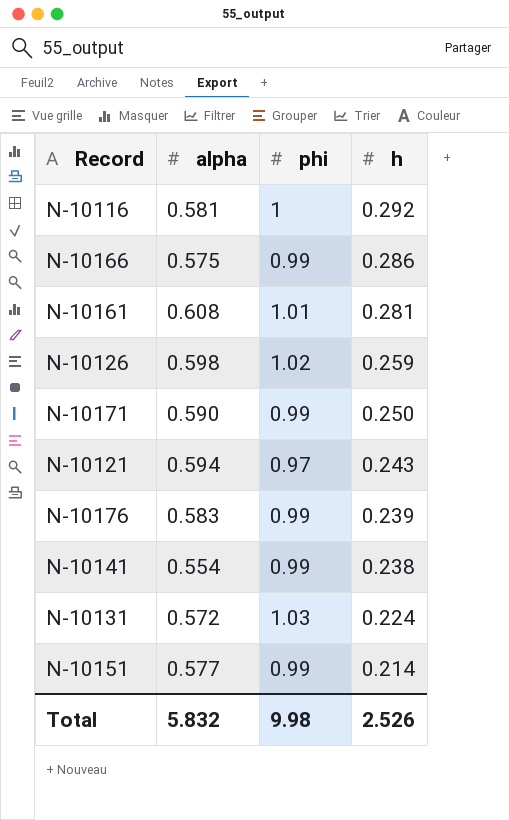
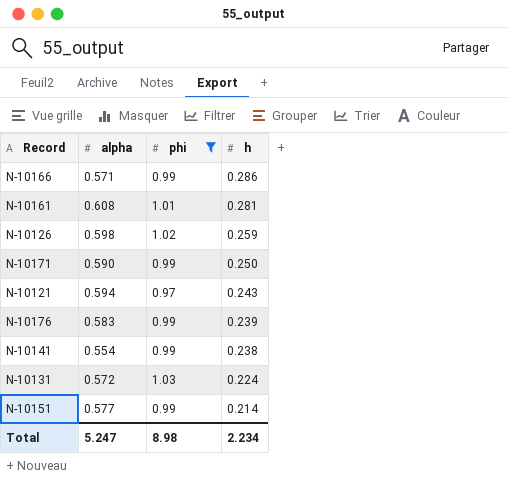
filter: none -> phi != 1
N-10166 | alpha: 0.575 -> 0.571
Total | alpha: 5.832 -> 5.247
Total | phi: 9.98 -> 8.98
Total | h: 2.526 -> 2.234

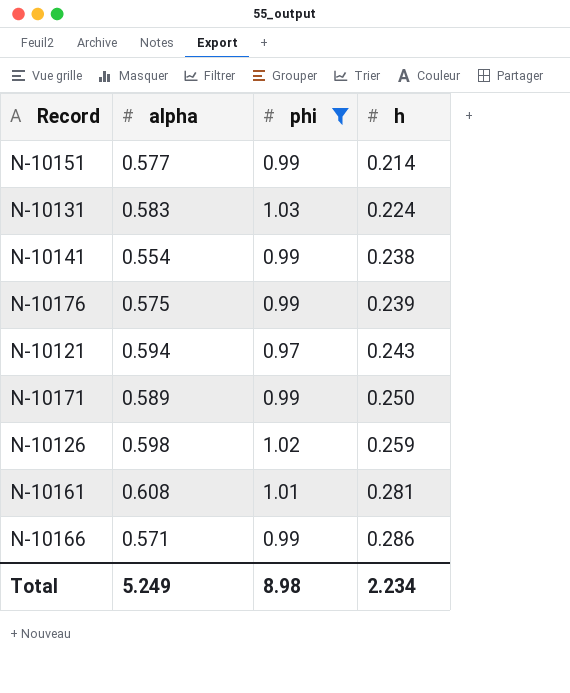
row order: h descending -> h ascending
N-10131 | alpha: 0.572 -> 0.583
N-10176 | alpha: 0.583 -> 0.575
N-10171 | alpha: 0.590 -> 0.589
Total | alpha: 5.247 -> 5.249

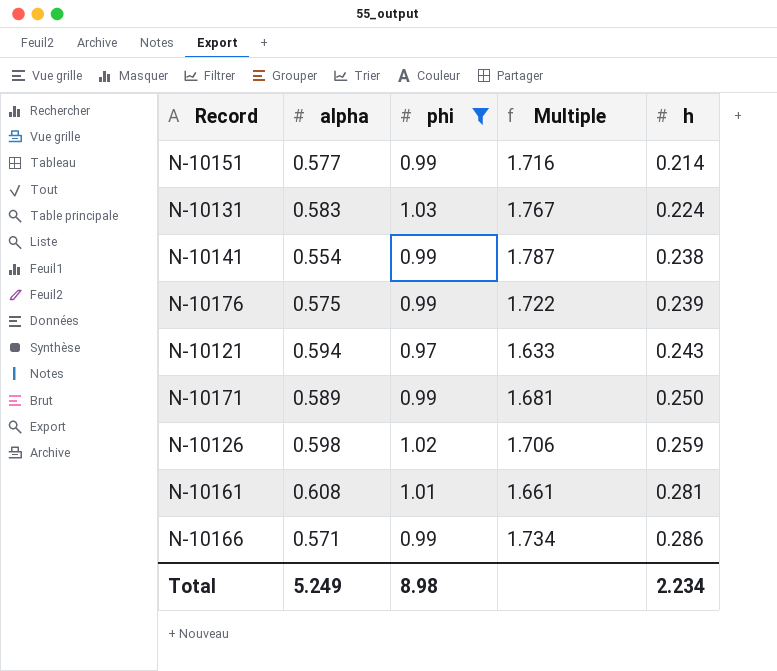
column Multiple | formula: none -> [phi] / [alpha]

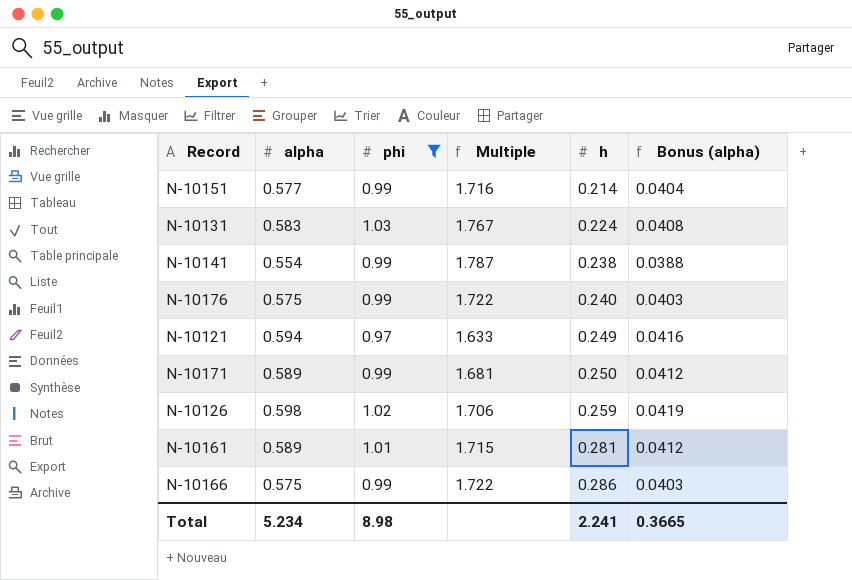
column Bonus (alpha) | formula: none -> [alpha] * 0.07
N-10176 | h: 0.239 -> 0.240
N-10121 | h: 0.243 -> 0.249
N-10161 | alpha: 0.608 -> 0.589
N-10161 | Multiple: 1.661 -> 1.715
N-10166 | alpha: 0.571 -> 0.575
N-10166 | Multiple: 1.734 -> 1.722
Total | alpha: 5.249 -> 5.234
Total | h: 2.234 -> 2.241

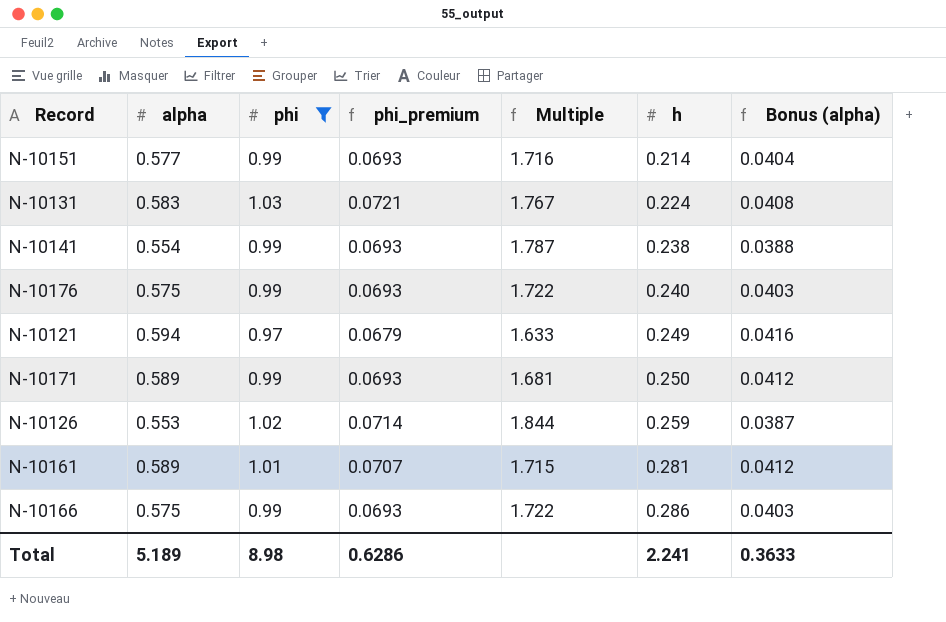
column phi_premium | formula: none -> [phi] * 0.07
N-10126 | alpha: 0.598 -> 0.553
N-10126 | Multiple: 1.706 -> 1.844
N-10126 | Bonus (alpha): 0.0419 -> 0.0387
Total | alpha: 5.234 -> 5.189
Total | Bonus (alpha): 0.3665 -> 0.3633

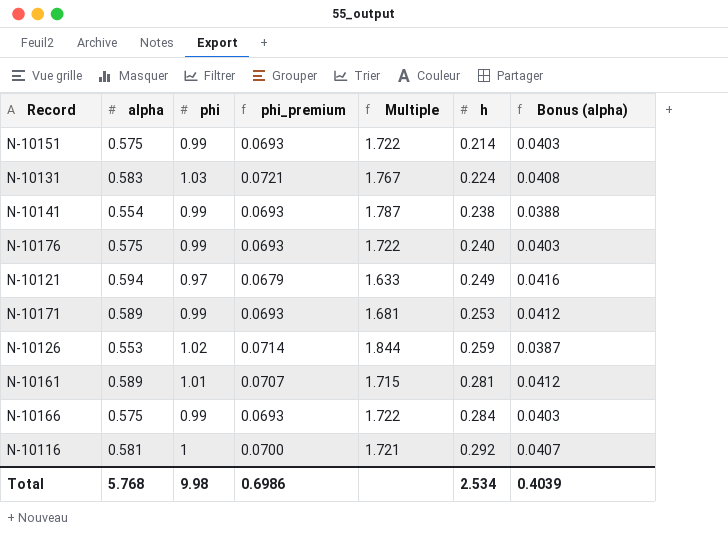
filter: phi != 1 -> none
N-10151 | alpha: 0.577 -> 0.575
N-10151 | Multiple: 1.716 -> 1.722
N-10151 | Bonus (alpha): 0.0404 -> 0.0403
N-10171 | h: 0.250 -> 0.253
N-10166 | h: 0.286 -> 0.284
Total | alpha: 5.189 -> 5.768
Total | phi: 8.98 -> 9.98
Total | phi_premium: 0.6286 -> 0.6986
Total | h: 2.241 -> 2.534
Total | Bonus (alpha): 0.3633 -> 0.4039

